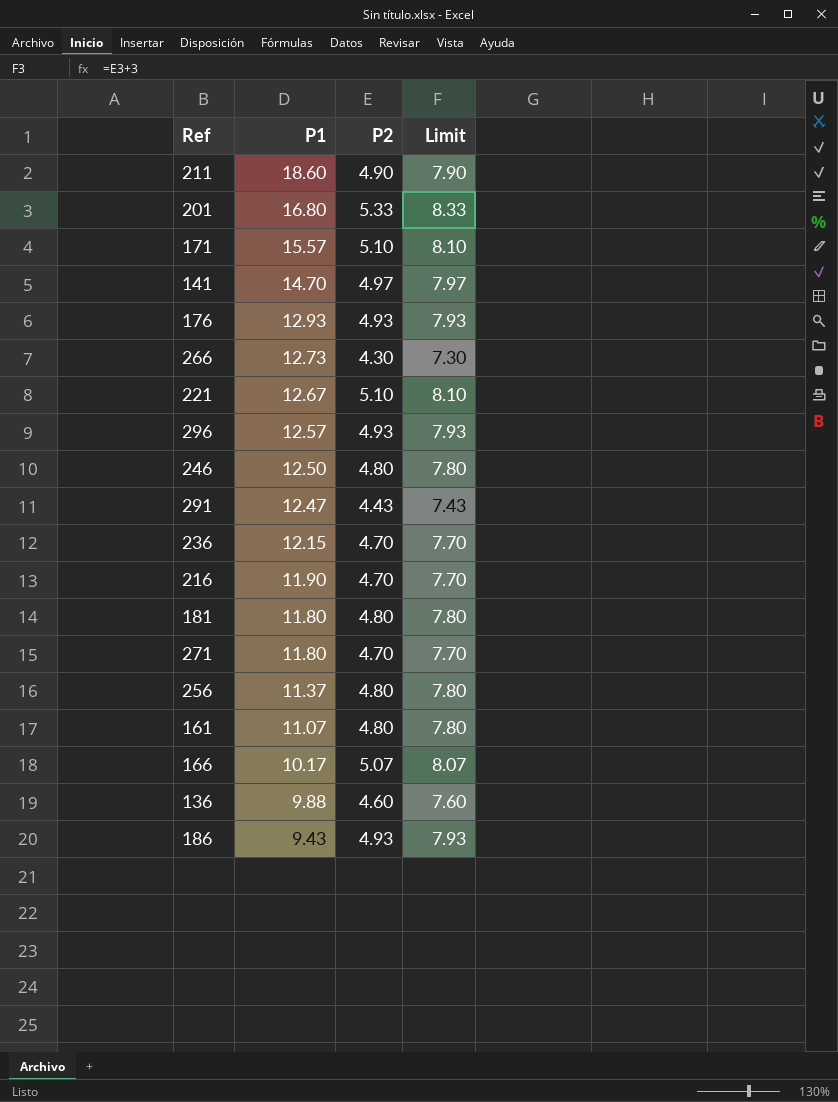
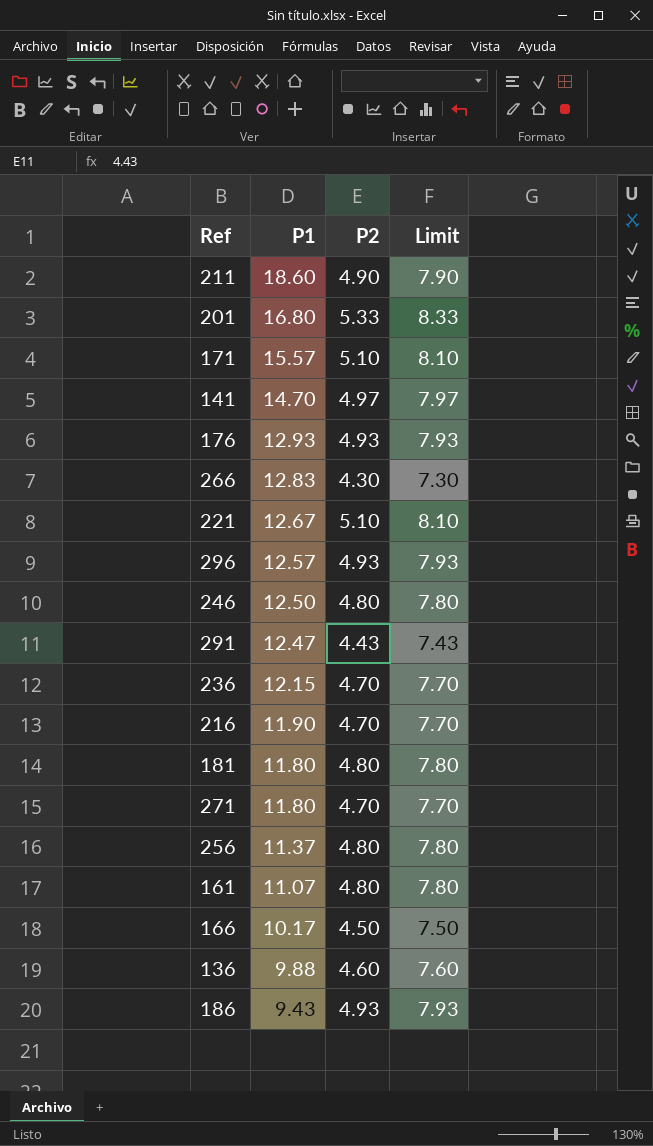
266 | P1: 12.73 -> 12.83
166 | P2: 5.07 -> 4.50
166 | Limit: 8.07 -> 7.50

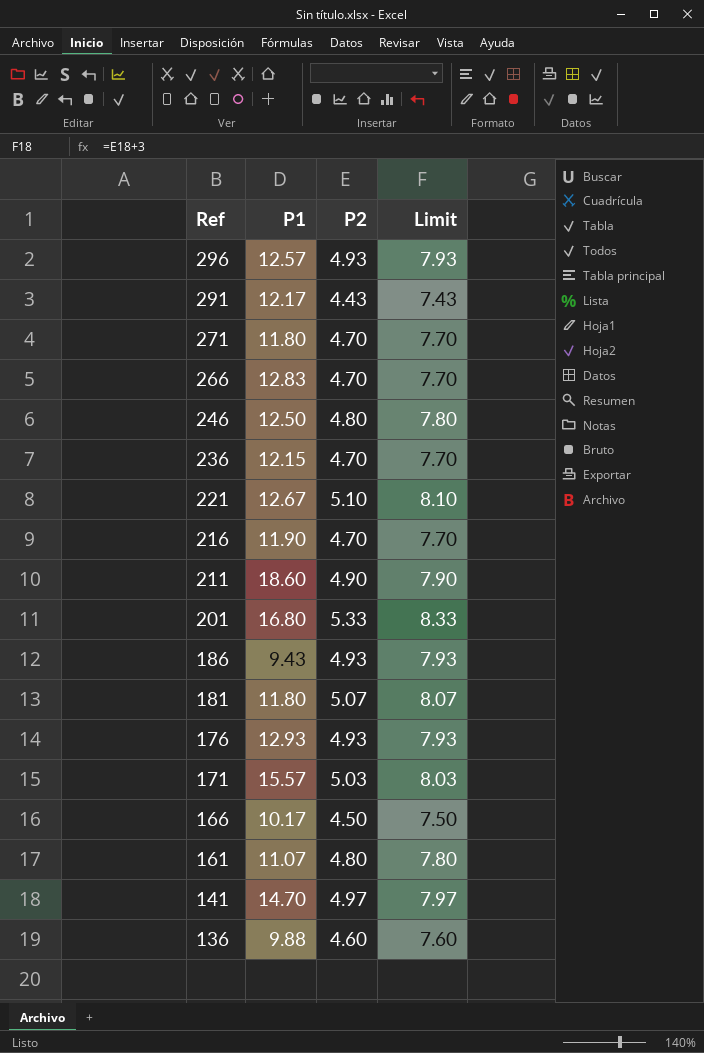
row order: P1 descending -> Ref descending
row 256: 11.37 | 4.80 | 7.80 -> none
291 | P1: 12.47 -> 12.17
266 | P2: 4.30 -> 4.70
266 | Limit: 7.30 -> 7.70
181 | P2: 4.80 -> 5.07
181 | Limit: 7.80 -> 8.07
171 | P2: 5.10 -> 5.03
171 | Limit: 8.10 -> 8.03

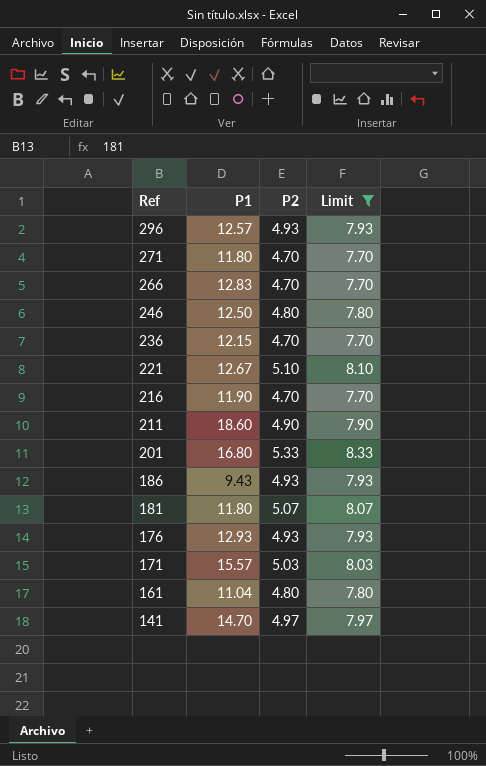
filter: none -> Limit >= 7.70
161 | P1: 11.07 -> 11.04

